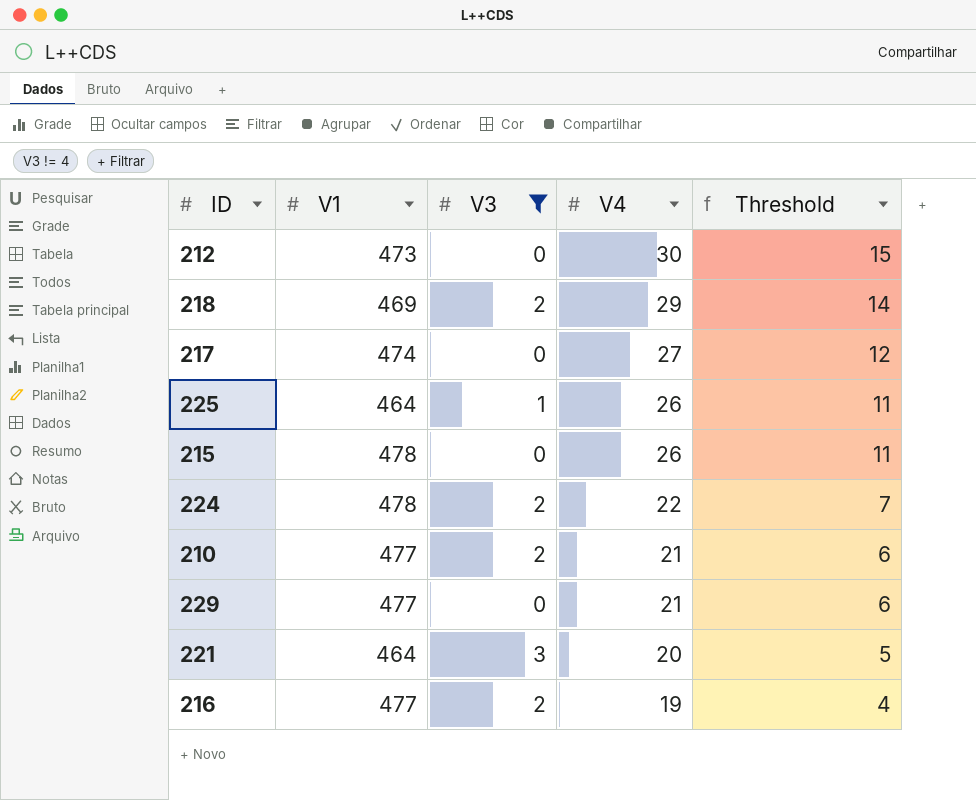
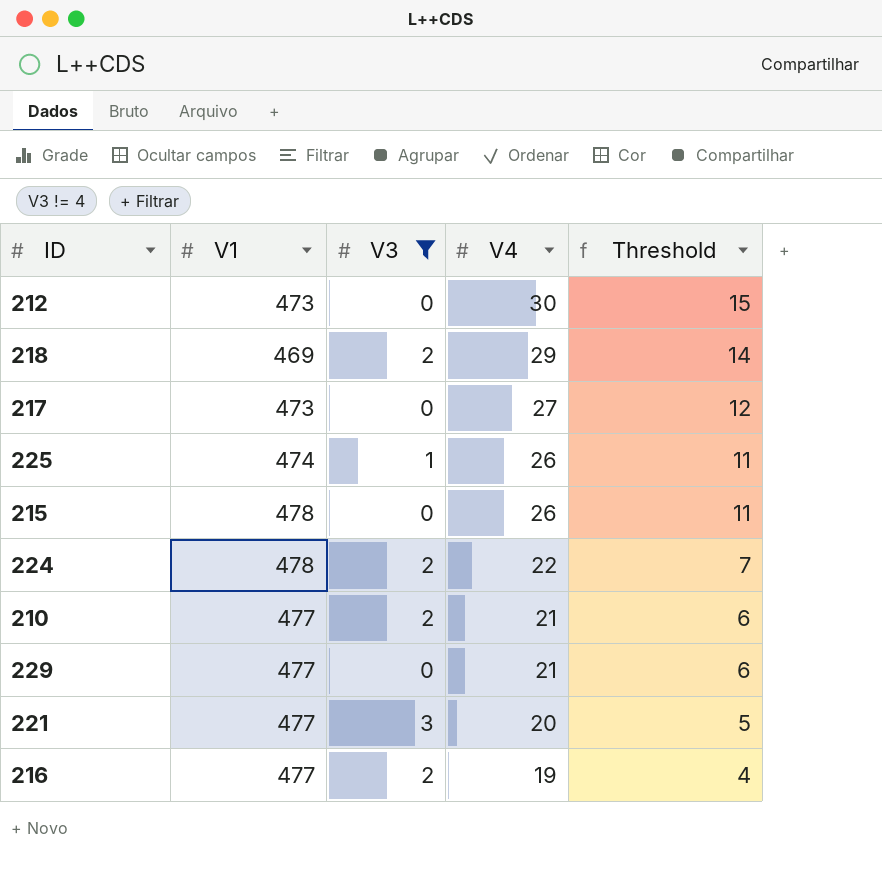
217 | V1: 474 -> 473
225 | V1: 464 -> 474
221 | V1: 464 -> 477

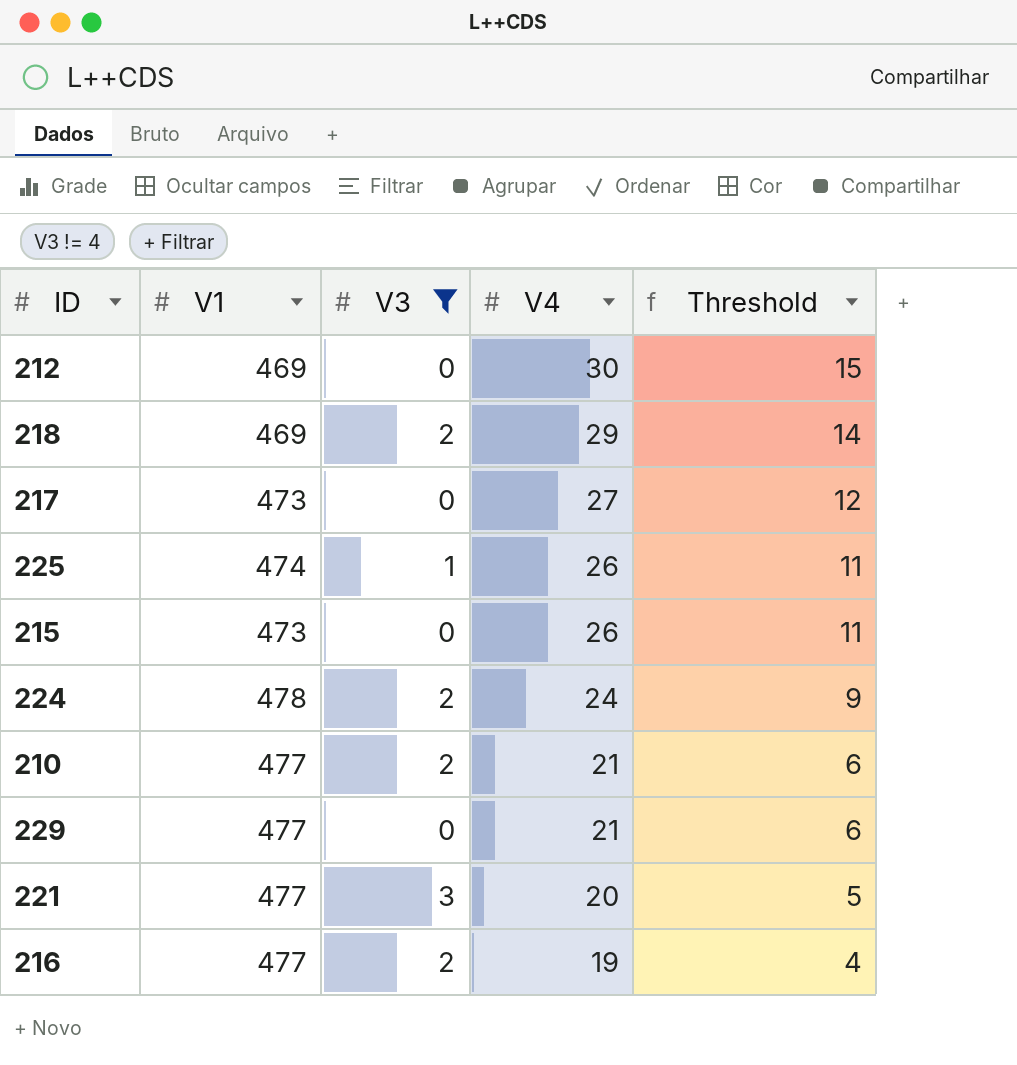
212 | V1: 473 -> 469
215 | V1: 478 -> 473
224 | V4: 22 -> 24
224 | Threshold: 7 -> 9

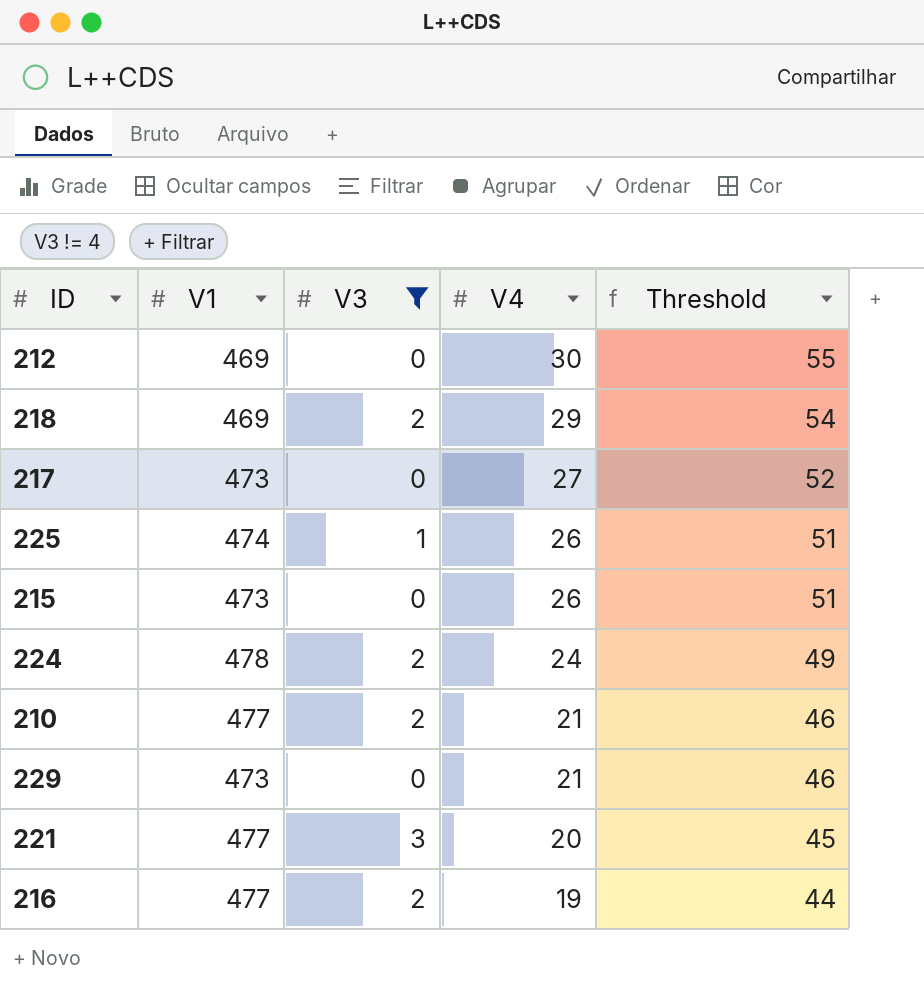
column Threshold | formula: [V4] - 15 -> [V4] + 25
229 | V1: 477 -> 473

